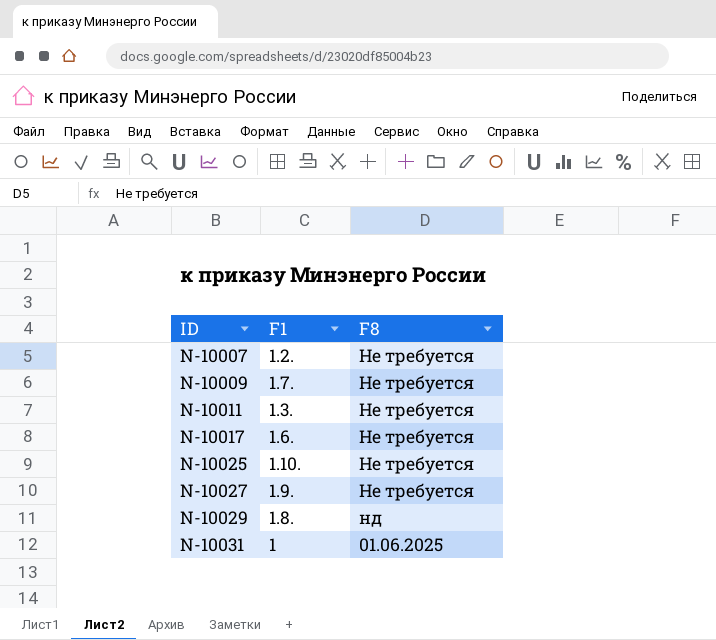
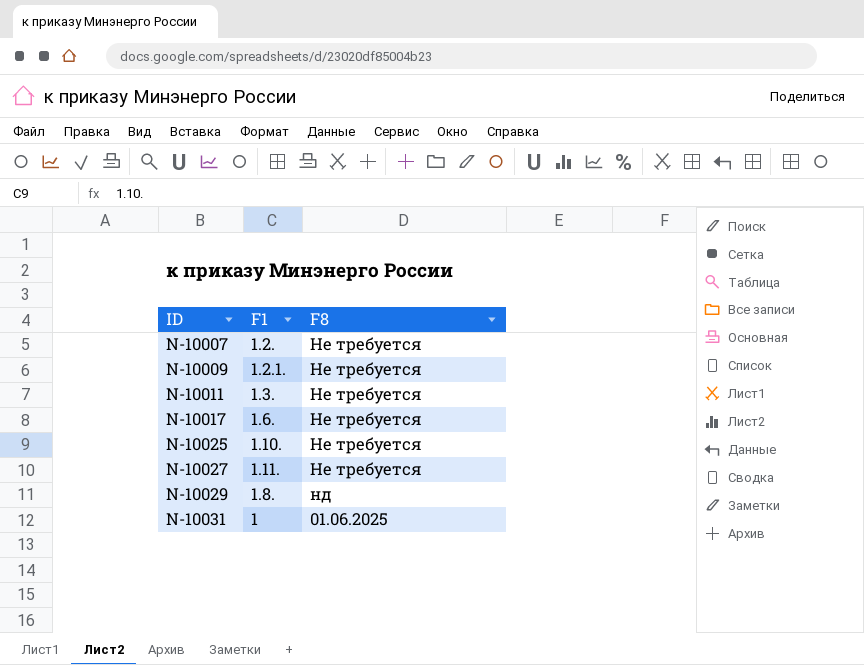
N-10009 | F1: 1.7. -> 1.2.1.
N-10027 | F1: 1.9. -> 1.11.

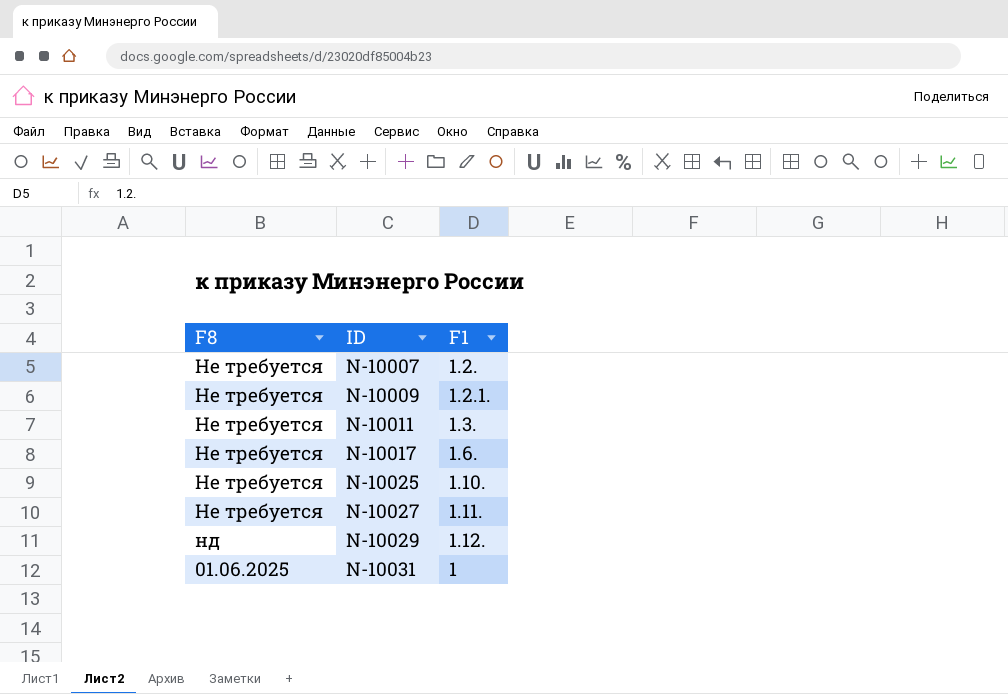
column F8 | position: 3 -> 1
N-10029 | F1: 1.8. -> 1.12.

